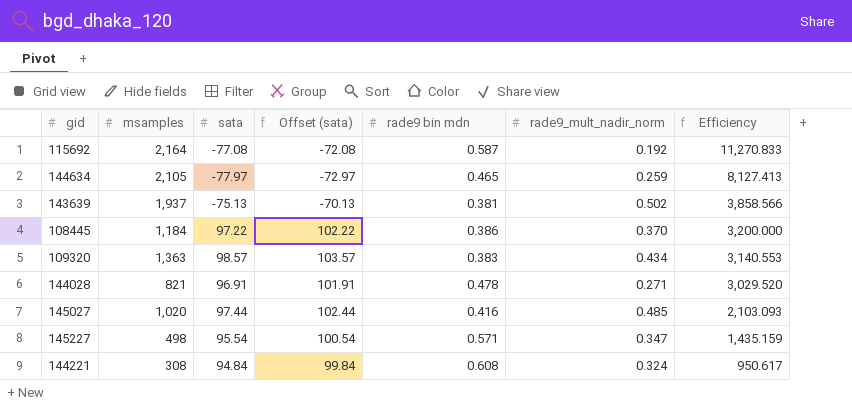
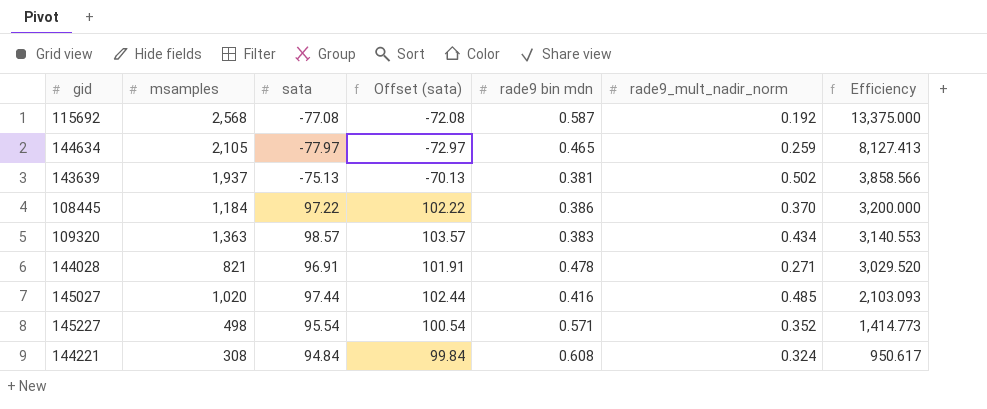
115692 | msamples: 2,164 -> 2,568
115692 | Efficiency: 11,270.833 -> 13,375.000
145227 | rade9_mult_nadir_norm: 0.347 -> 0.352
145227 | Efficiency: 1,435.159 -> 1,414.773

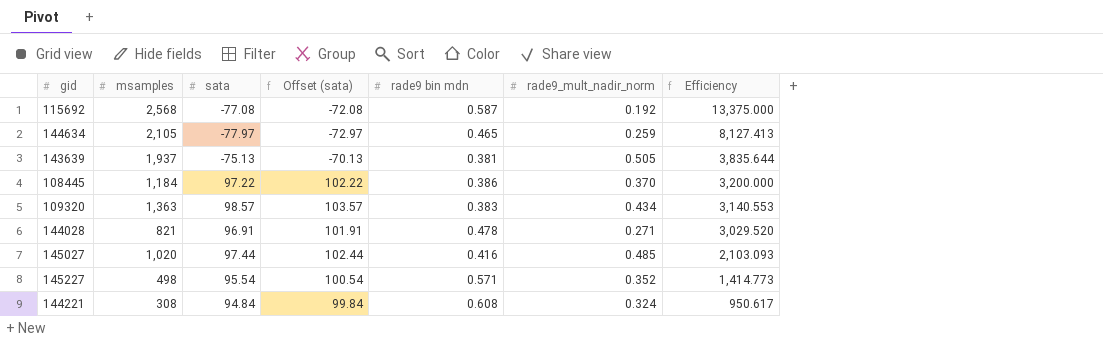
143639 | rade9_mult_nadir_norm: 0.502 -> 0.505
143639 | Efficiency: 3,858.566 -> 3,835.644

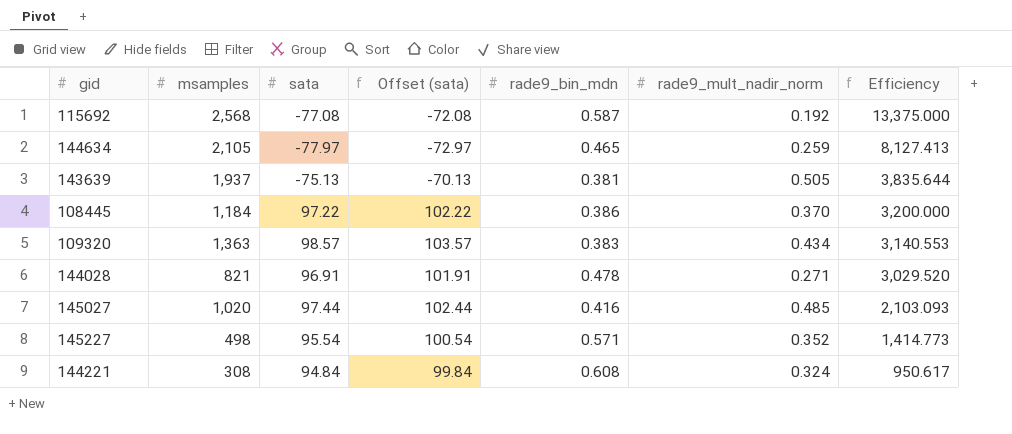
column name: rade9 bin mdn -> rade9_bin_mdn

